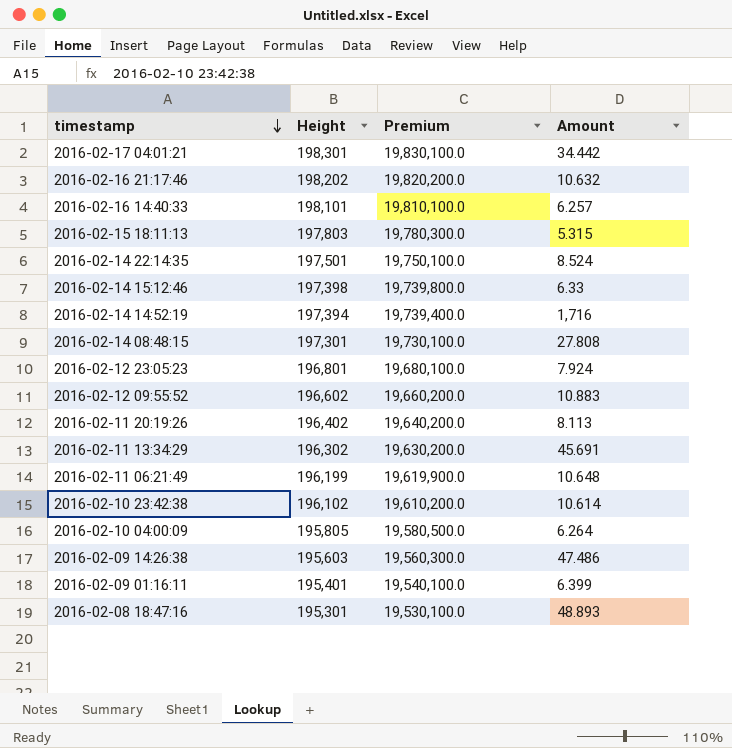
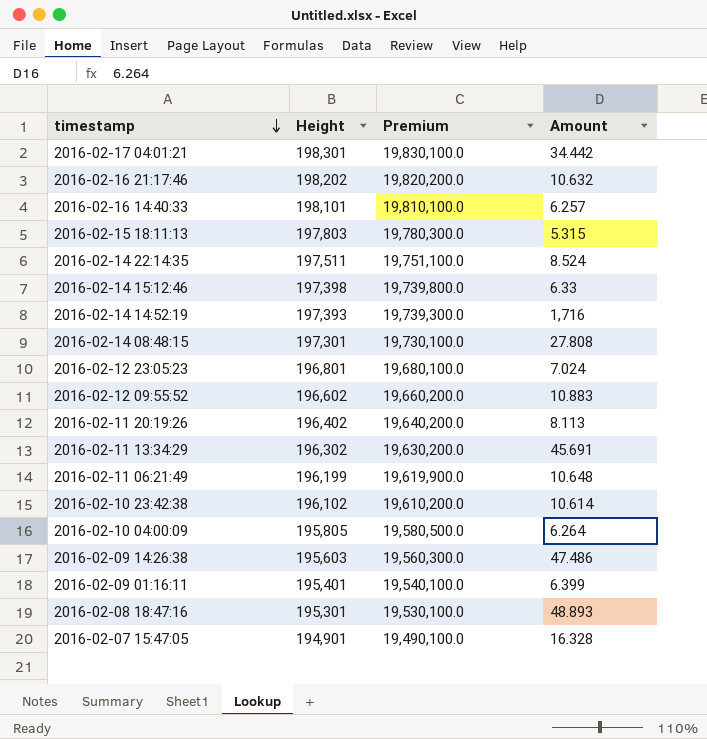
2016-02-14 22:14:35 | Height: 197,501 -> 197,511
2016-02-14 22:14:35 | Premium: 19,750,100.0 -> 19,751,100.0
2016-02-14 14:52:19 | Height: 197,394 -> 197,393
2016-02-14 14:52:19 | Premium: 19,739,400.0 -> 19,739,300.0
2016-02-12 23:05:23 | Amount: 7.924 -> 7.024
row 2016-02-07 15:47:05: none -> 194,901 | 19,490,100.0 | 16.328

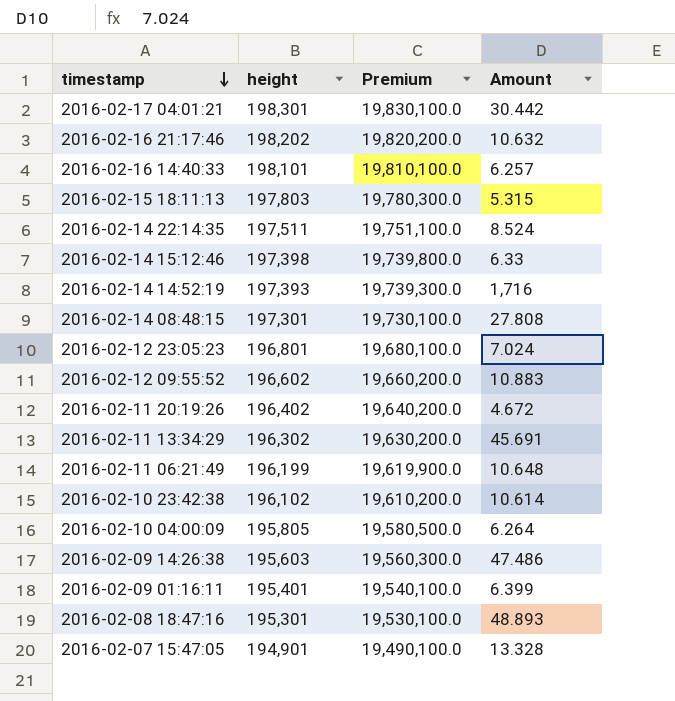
column name: Height -> height
2016-02-17 04:01:21 | Amount: 34.442 -> 30.442
2016-02-11 20:19:26 | Amount: 8.113 -> 4.672
2016-02-07 15:47:05 | Amount: 16.328 -> 13.328

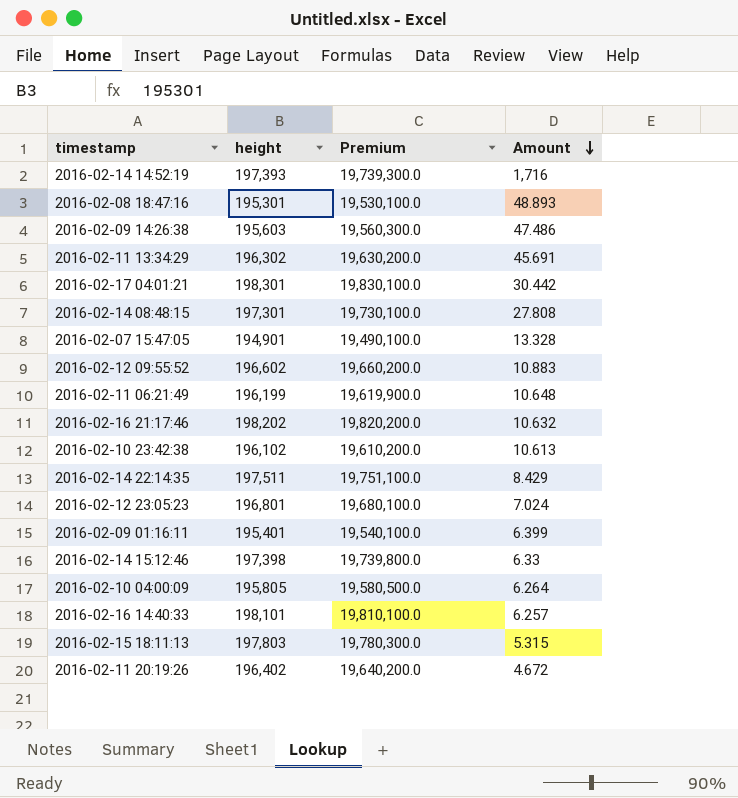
row order: timestamp descending -> Amount descending
2016-02-10 23:42:38 | Amount: 10.614 -> 10.613
2016-02-14 22:14:35 | Amount: 8.524 -> 8.429

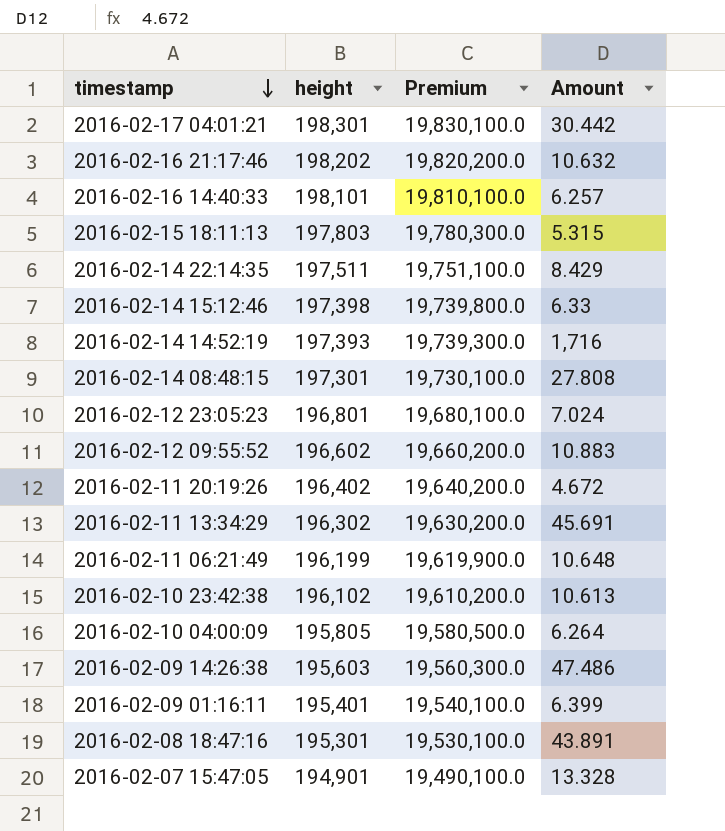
row order: Amount descending -> timestamp descending
2016-02-08 18:47:16 | Amount: 48.893 -> 43.891

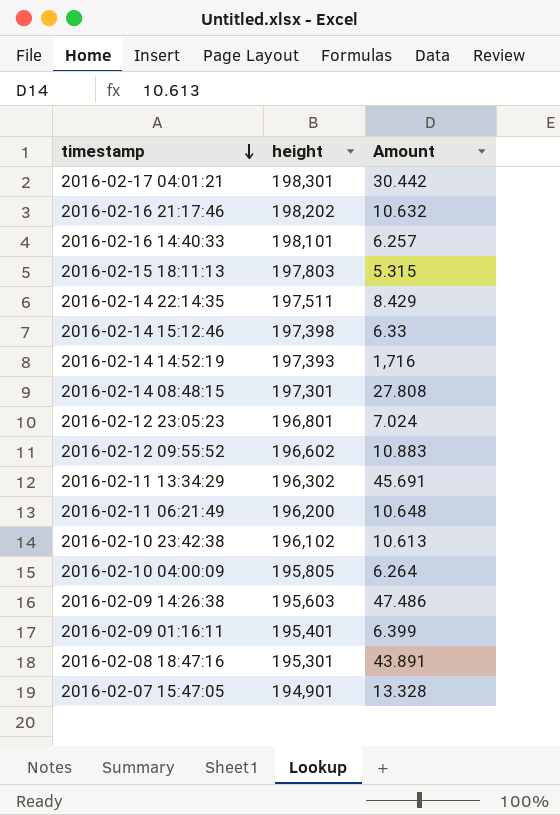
column Premium | formula: [height] * 100 -> none
row 2016-02-11 20:19:26: 196,402 | 19,640,200.0 | 4.672 -> none
2016-02-11 06:21:49 | height: 196,199 -> 196,200

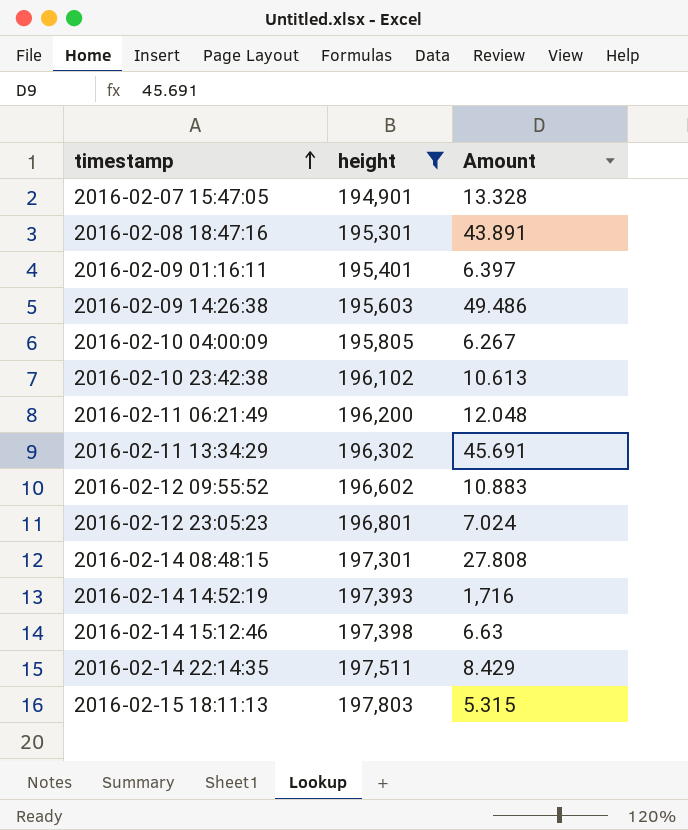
filter: none -> height <= 197,803
row order: timestamp descending -> timestamp ascending
2016-02-09 01:16:11 | Amount: 6.399 -> 6.397
2016-02-09 14:26:38 | Amount: 47.486 -> 49.486
2016-02-10 04:00:09 | Amount: 6.264 -> 6.267
2016-02-11 06:21:49 | Amount: 10.648 -> 12.048
2016-02-14 15:12:46 | Amount: 6.33 -> 6.63

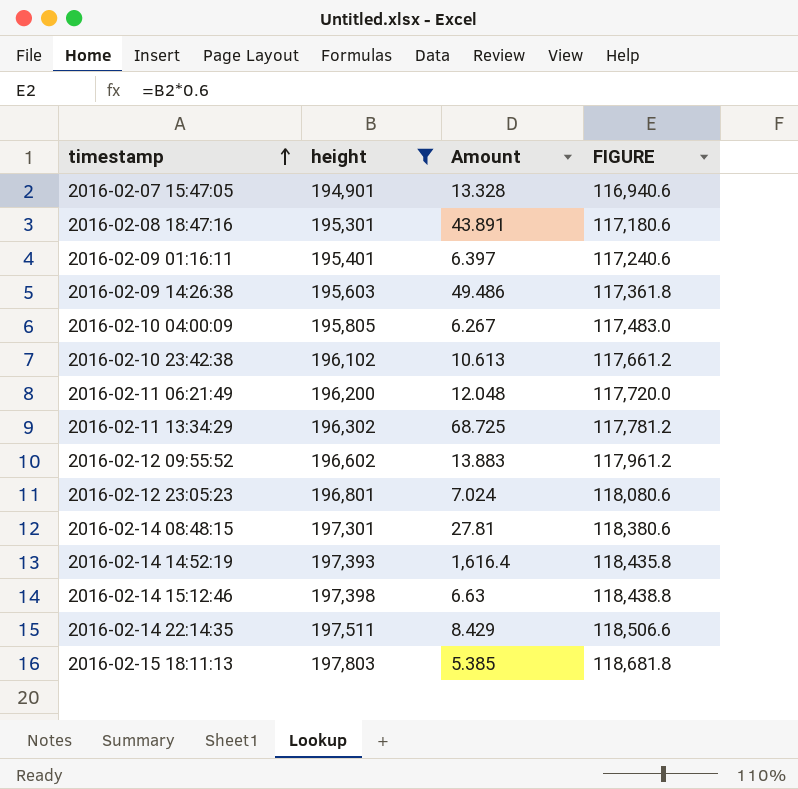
column FIGURE | formula: none -> [height] * 0.6
2016-02-11 13:34:29 | Amount: 45.691 -> 68.725
2016-02-12 09:55:52 | Amount: 10.883 -> 13.883
2016-02-14 08:48:15 | Amount: 27.808 -> 27.81
2016-02-14 14:52:19 | Amount: 1,716 -> 1,616.4
2016-02-15 18:11:13 | Amount: 5.315 -> 5.385

